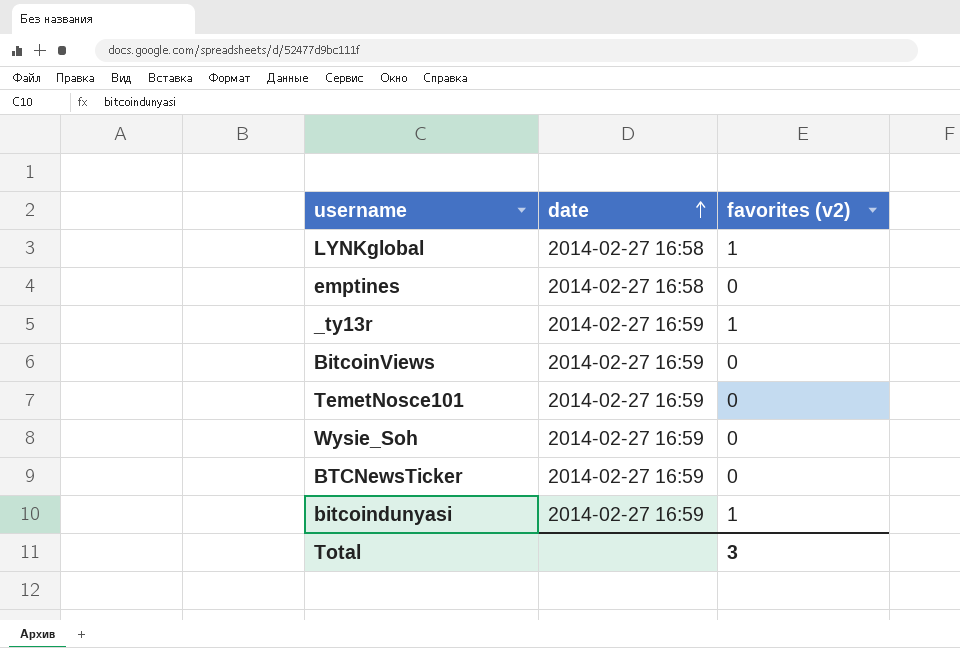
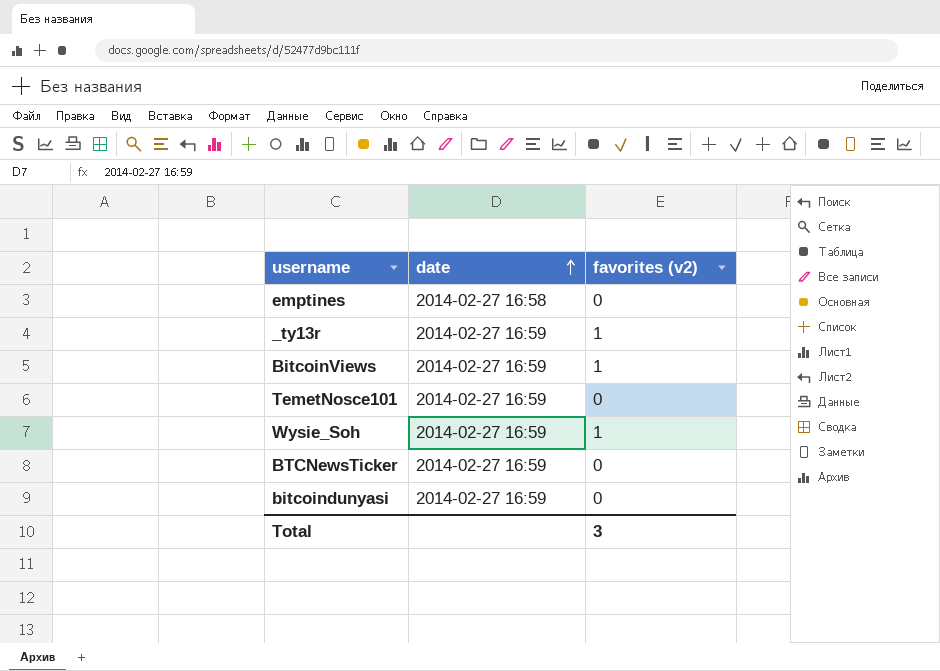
row LYNKglobal: 2014-02-27 16:58 | 1 -> none
BitcoinViews | favorites (v2): 0 -> 1
Wysie_Soh | favorites (v2): 0 -> 1
bitcoindunyasi | favorites (v2): 1 -> 0

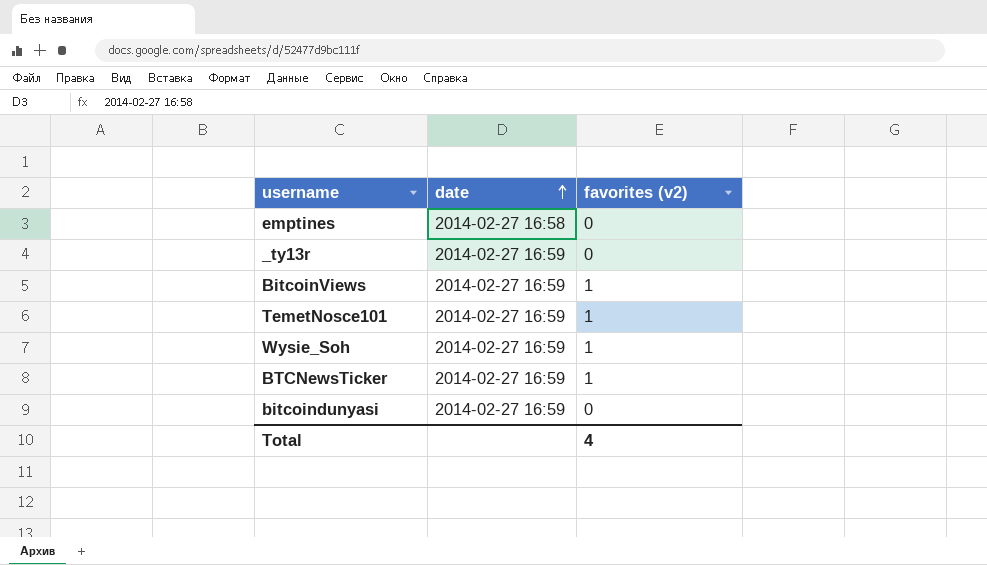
_ty13r | favorites (v2): 1 -> 0
TemetNosce101 | favorites (v2): 0 -> 1
BTCNewsTicker | favorites (v2): 0 -> 1
Total | favorites (v2): 3 -> 4

